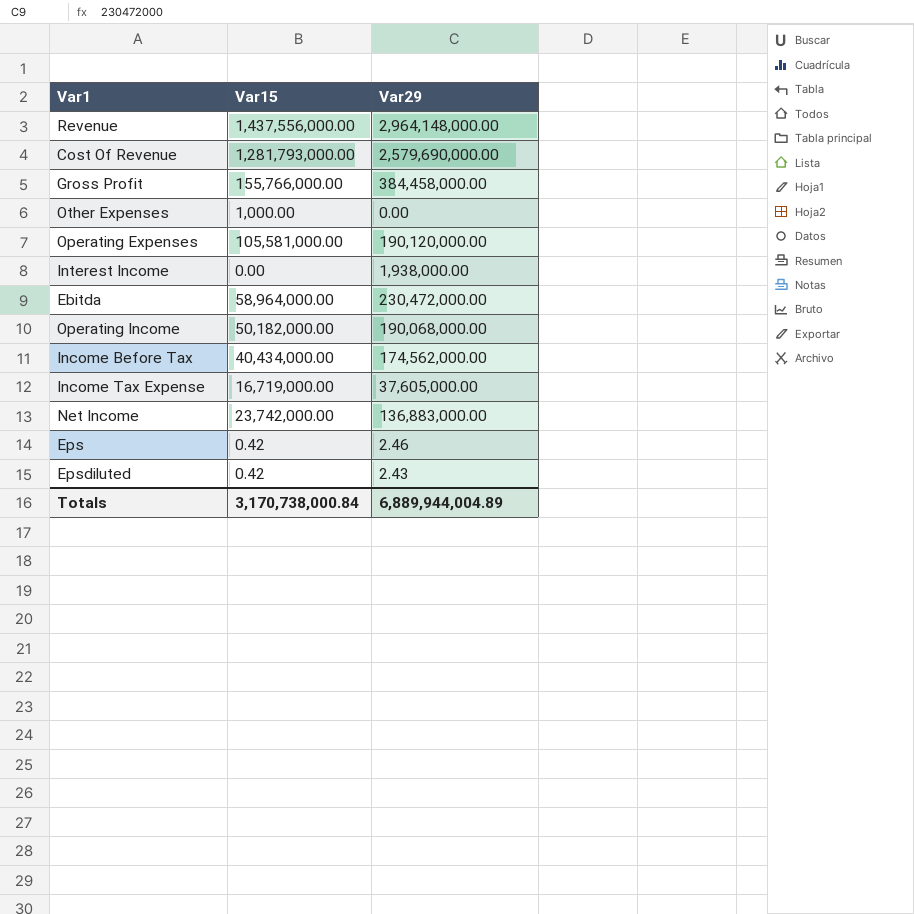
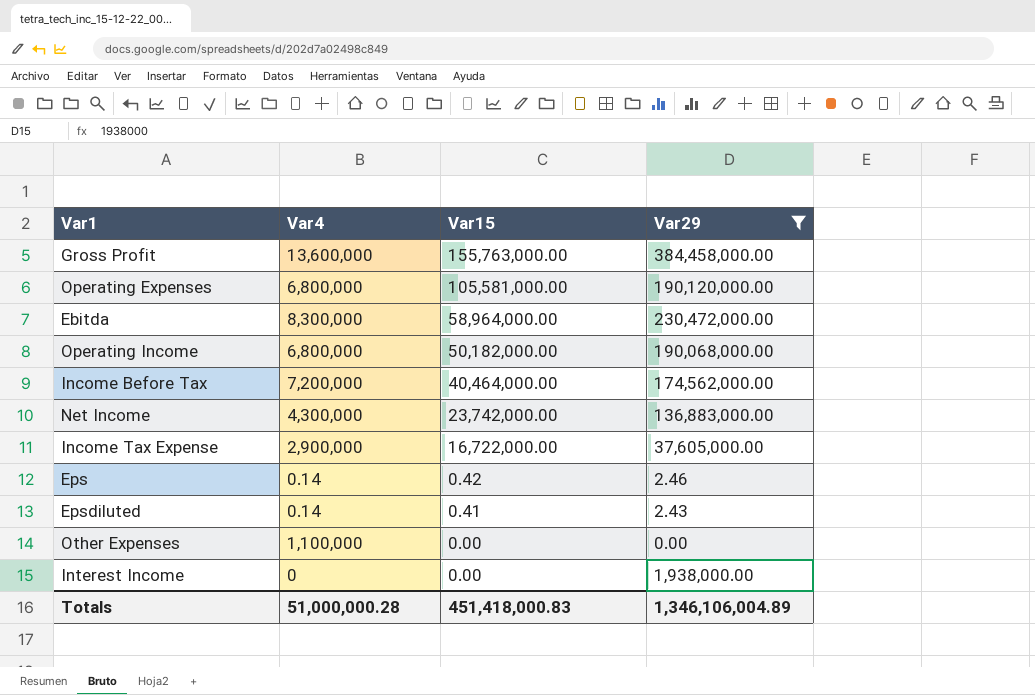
filter: none -> Var29 <= 384,458,000.00
row order: none -> Var15 descending
column Var4 | position: none -> 2
Gross Profit | Var15: 155,766,000.00 -> 155,763,000.00
Income Before Tax | Var15: 40,434,000.00 -> 40,464,000.00
Income Tax Expense | Var15: 16,719,000.00 -> 16,722,000.00
Epsdiluted | Var15: 0.42 -> 0.41
Other Expenses | Var15: 1,000.00 -> 0.00
Totals | Var15: 3,170,738,000.84 -> 451,418,000.83
Totals | Var29: 6,889,944,004.89 -> 1,346,106,004.89

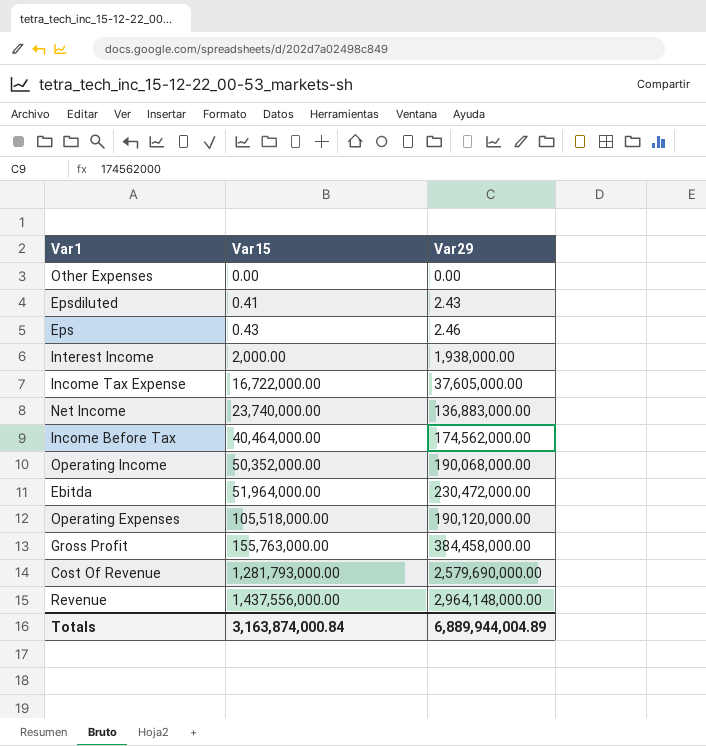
filter: Var29 <= 384,458,000.00 -> none
row order: Var15 descending -> Var15 ascending
column Var4 | position: 2 -> none
Eps | Var15: 0.42 -> 0.43
Interest Income | Var15: 0.00 -> 2,000.00
Net Income | Var15: 23,742,000.00 -> 23,740,000.00
Operating Income | Var15: 50,182,000.00 -> 50,352,000.00
Ebitda | Var15: 58,964,000.00 -> 51,964,000.00
Operating Expenses | Var15: 105,581,000.00 -> 105,518,000.00
Totals | Var15: 451,418,000.83 -> 3,163,874,000.84
Totals | Var29: 1,346,106,004.89 -> 6,889,944,004.89

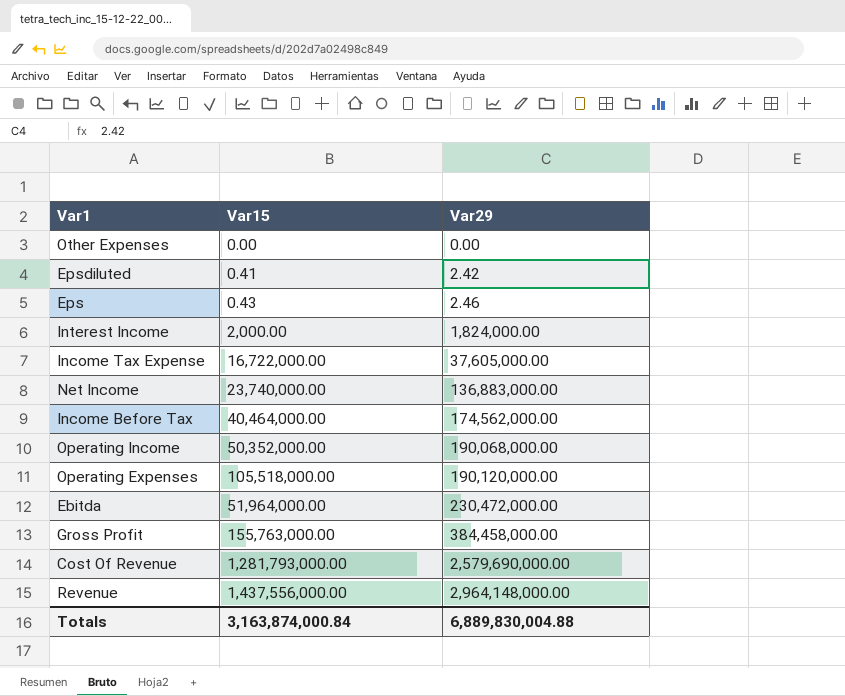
row order: Var15 ascending -> Var29 ascending
Epsdiluted | Var29: 2.43 -> 2.42
Interest Income | Var29: 1,938,000.00 -> 1,824,000.00
Totals | Var29: 6,889,944,004.89 -> 6,889,830,004.88

